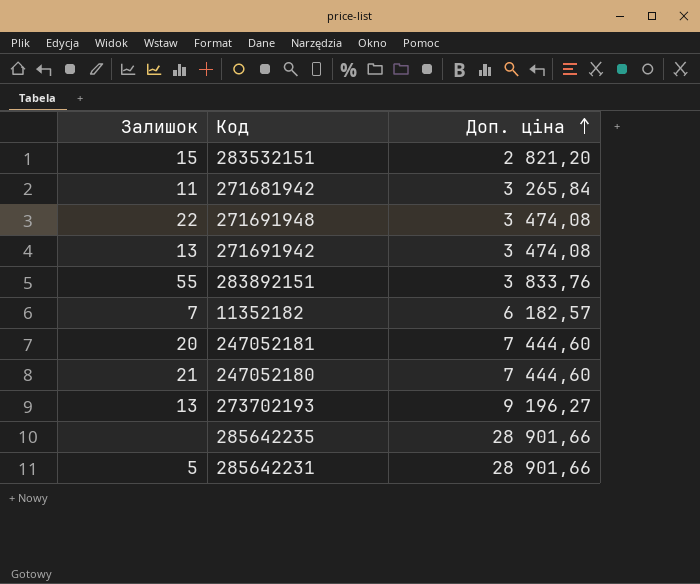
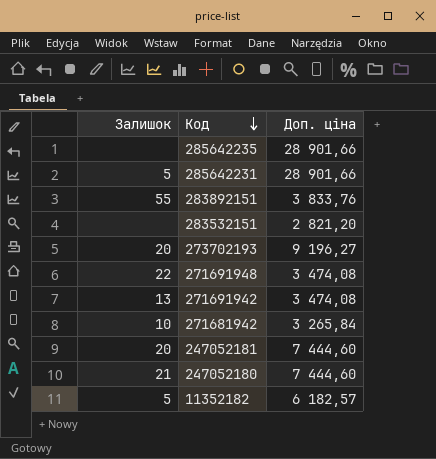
row order: Доп. ціна ascending -> Код descending
283532151 | Залишок: 15 -> none
273702193 | Залишок: 13 -> 20
271681942 | Залишок: 11 -> 10
11352182 | Залишок: 7 -> 5

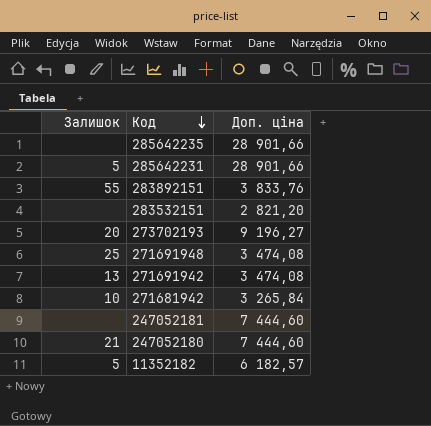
271691948 | Залишок: 22 -> 25
247052181 | Залишок: 20 -> none

